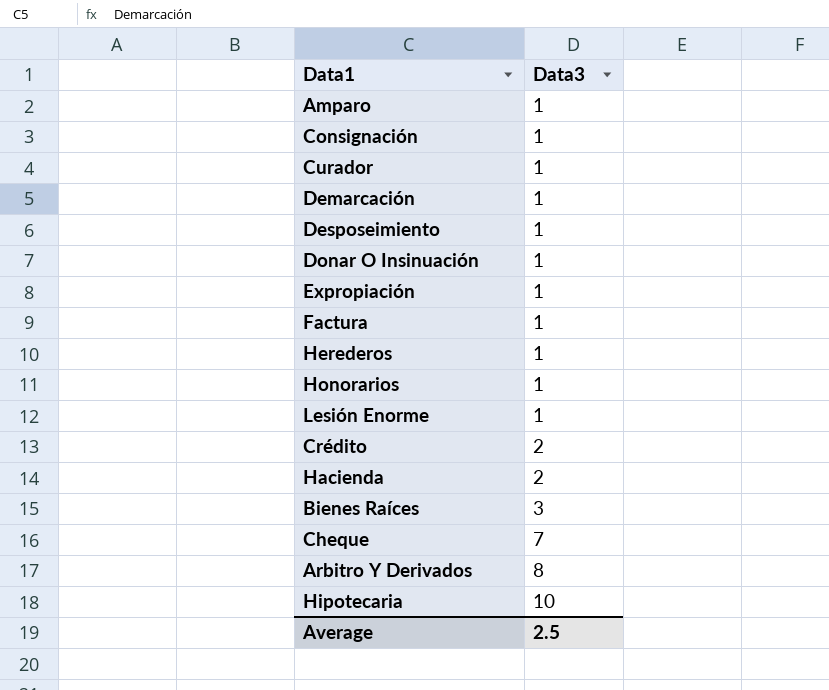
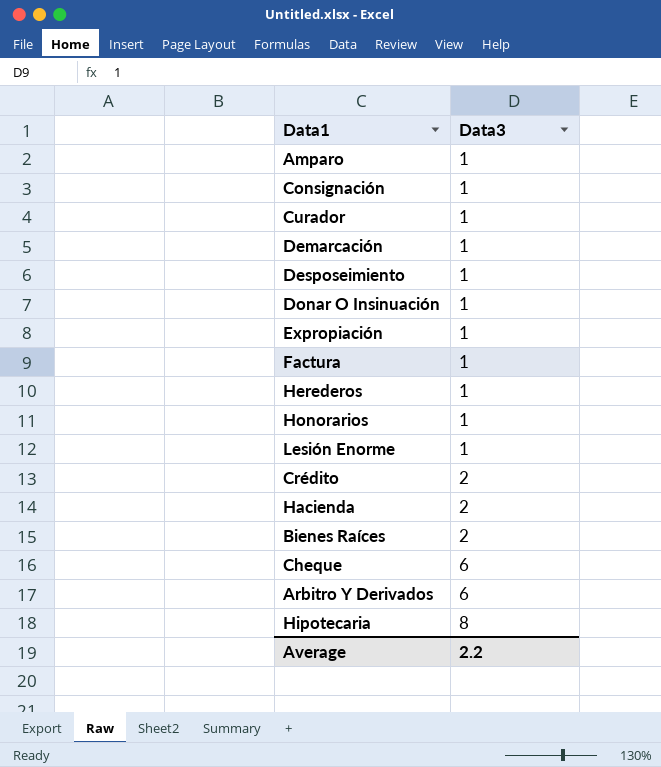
Bienes Raíces | Data3: 3 -> 2
Cheque | Data3: 7 -> 6
Arbitro Y Derivados | Data3: 8 -> 6
Hipotecaria | Data3: 10 -> 8
Average | Data3: 2.5 -> 2.2

